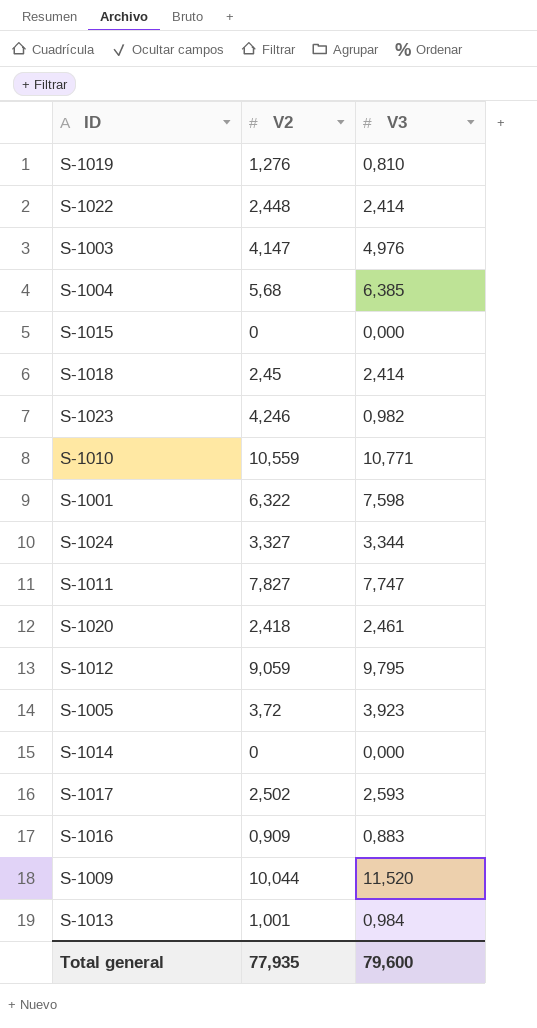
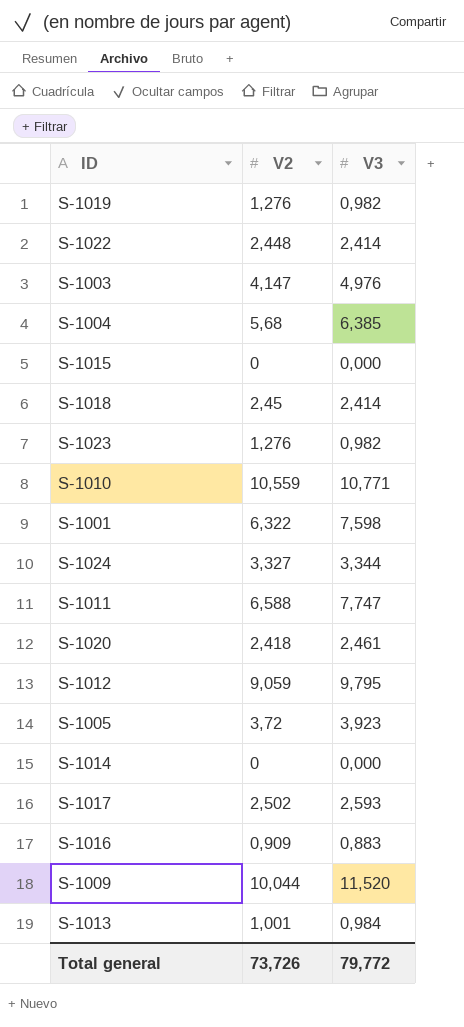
S-1019 | V3: 0,810 -> 0,982
S-1023 | V2: 4,246 -> 1,276
S-1011 | V2: 7,827 -> 6,588
Total general | V2: 77,935 -> 73,726
Total general | V3: 79,600 -> 79,772

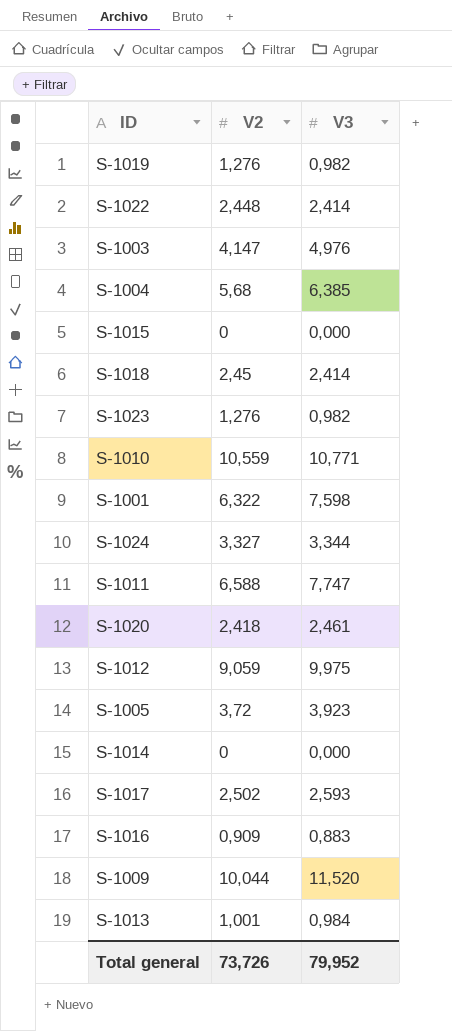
S-1012 | V3: 9,795 -> 9,975
Total general | V3: 79,772 -> 79,952

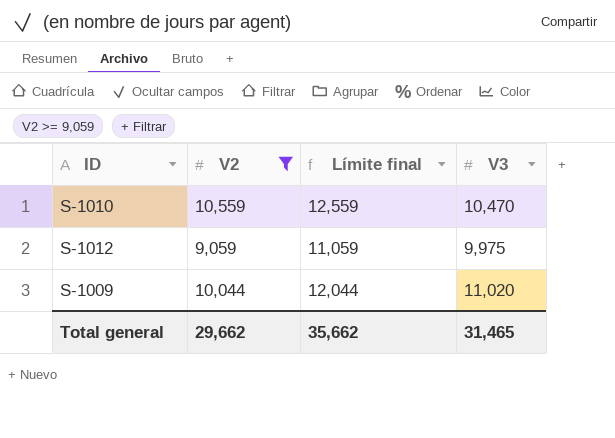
filter: none -> V2 >= 9,059
column Límite final | formula: none -> [V2] + 2
S-1010 | V3: 10,771 -> 10,470
S-1009 | V3: 11,520 -> 11,020
Total general | V2: 73,726 -> 29,662
Total general | V3: 79,952 -> 31,465

